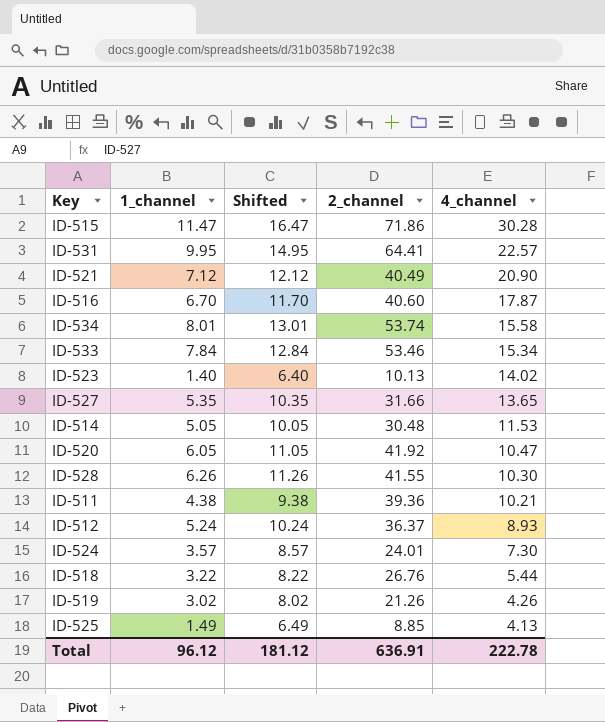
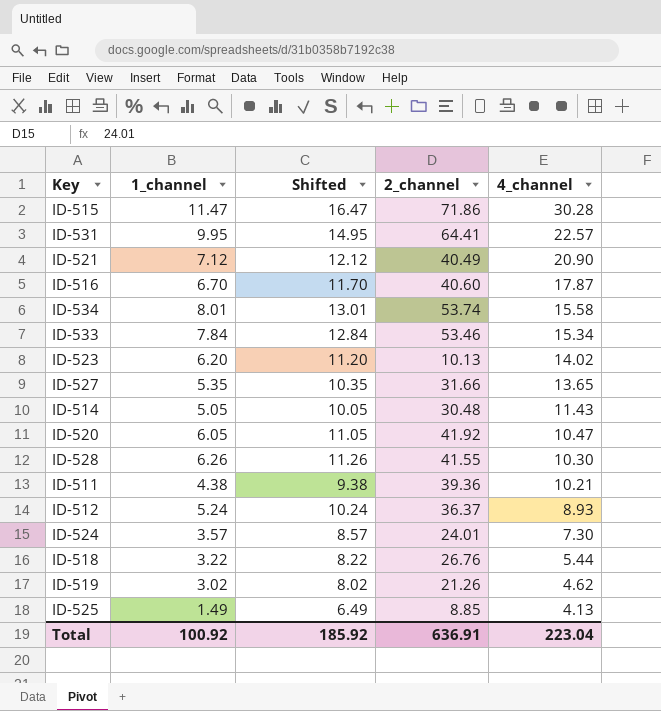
ID-523 | 1_channel: 1.40 -> 6.20
ID-523 | Shifted: 6.40 -> 11.20
ID-514 | 4_channel: 11.53 -> 11.43
ID-519 | 4_channel: 4.26 -> 4.62
Total | 1_channel: 96.12 -> 100.92
Total | Shifted: 181.12 -> 185.92
Total | 4_channel: 222.78 -> 223.04

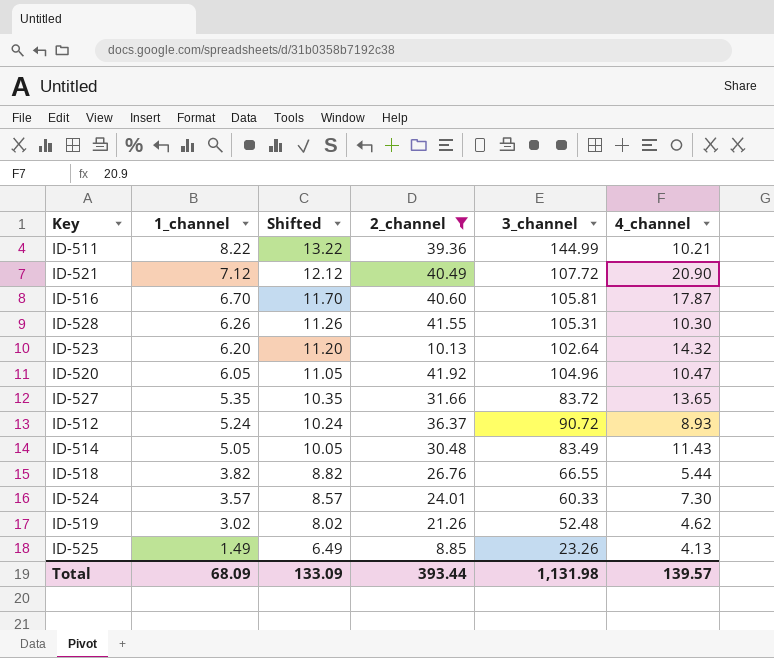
filter: none -> 2_channel <= 41.92
row order: 4_channel descending -> 1_channel descending
column 3_channel | position: none -> 5
ID-511 | 1_channel: 4.38 -> 8.22
ID-511 | Shifted: 9.38 -> 13.22
ID-523 | 4_channel: 14.02 -> 14.32
ID-518 | 1_channel: 3.22 -> 3.82
ID-518 | Shifted: 8.22 -> 8.82
Total | 1_channel: 100.92 -> 68.09
Total | Shifted: 185.92 -> 133.09
Total | 2_channel: 636.91 -> 393.44
Total | 4_channel: 223.04 -> 139.57

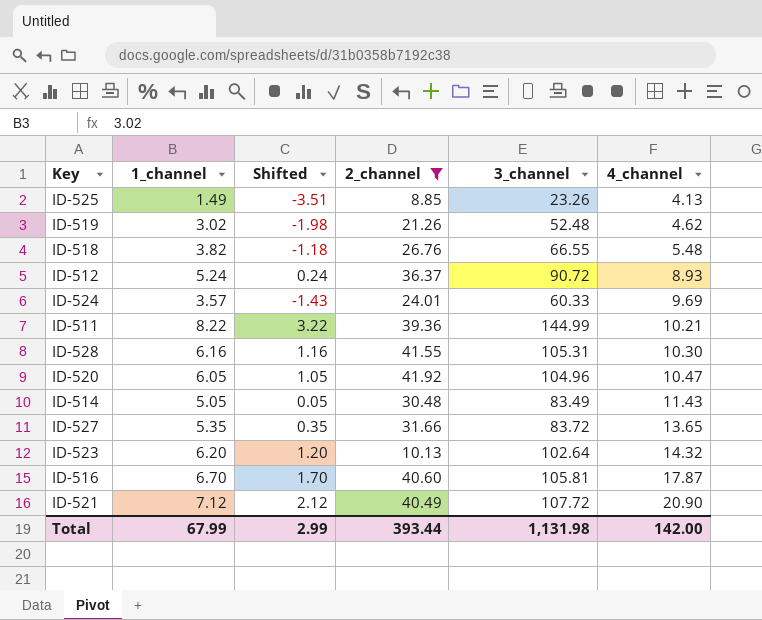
row order: 1_channel descending -> 4_channel ascending
column Shifted | formula: [1_channel] + 5 -> [1_channel] - 5
ID-518 | 4_channel: 5.44 -> 5.48
ID-524 | 4_channel: 7.30 -> 9.69
ID-528 | 1_channel: 6.26 -> 6.16
Total | 1_channel: 68.09 -> 67.99
Total | Shifted: 133.09 -> 2.99
Total | 4_channel: 139.57 -> 142.00

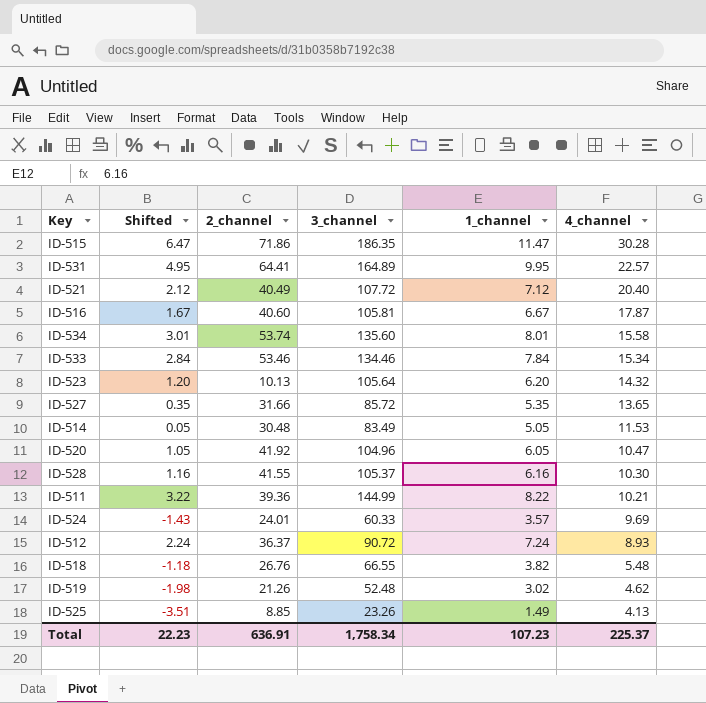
filter: 2_channel <= 41.92 -> none
row order: 4_channel ascending -> 4_channel descending
column 1_channel | position: 2 -> 5
ID-521 | 4_channel: 20.90 -> 20.40
ID-516 | Shifted: 1.70 -> 1.67
ID-516 | 1_channel: 6.70 -> 6.67
ID-523 | 3_channel: 102.64 -> 105.64
ID-527 | 3_channel: 83.72 -> 85.72
ID-514 | 4_channel: 11.43 -> 11.53
ID-528 | 3_channel: 105.31 -> 105.37
ID-512 | Shifted: 0.24 -> 2.24
ID-512 | 1_channel: 5.24 -> 7.24
Total | Shifted: 2.99 -> 22.23
Total | 2_channel: 393.44 -> 636.91
Total | 3_channel: 1,131.98 -> 1,758.34
Total | 1_channel: 67.99 -> 107.23
Total | 4_channel: 142.00 -> 225.37

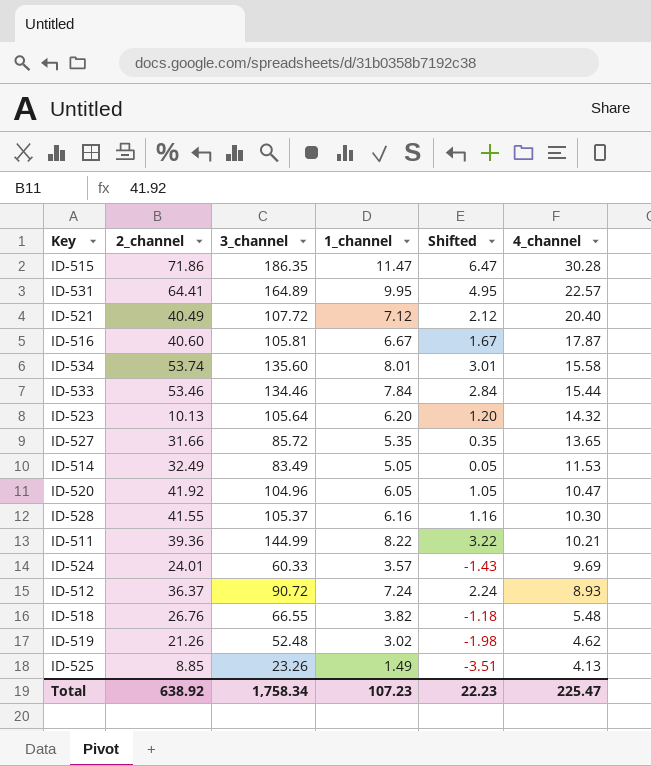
column Shifted | position: 2 -> 5
ID-533 | 4_channel: 15.34 -> 15.44
ID-514 | 2_channel: 30.48 -> 32.49
Total | 2_channel: 636.91 -> 638.92
Total | 4_channel: 225.37 -> 225.47

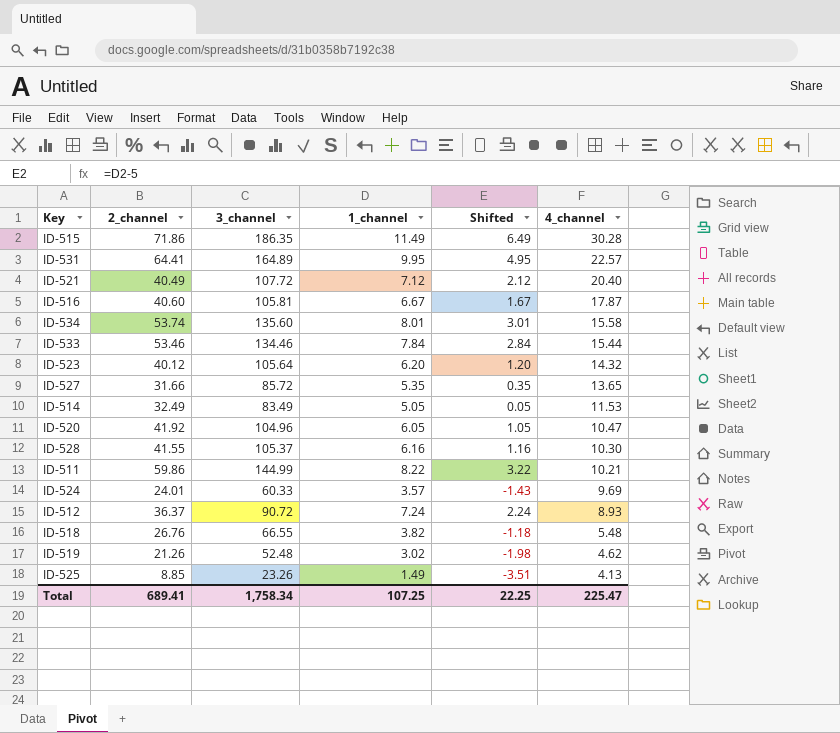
ID-515 | 1_channel: 11.47 -> 11.49
ID-515 | Shifted: 6.47 -> 6.49
ID-523 | 2_channel: 10.13 -> 40.12
ID-511 | 2_channel: 39.36 -> 59.86
Total | 2_channel: 638.92 -> 689.41
Total | 1_channel: 107.23 -> 107.25
Total | Shifted: 22.23 -> 22.25

